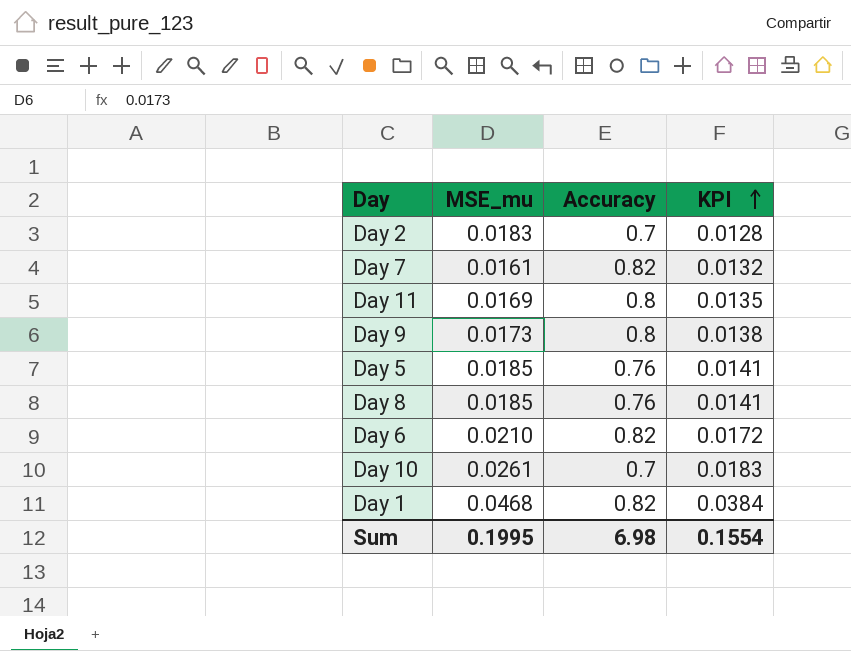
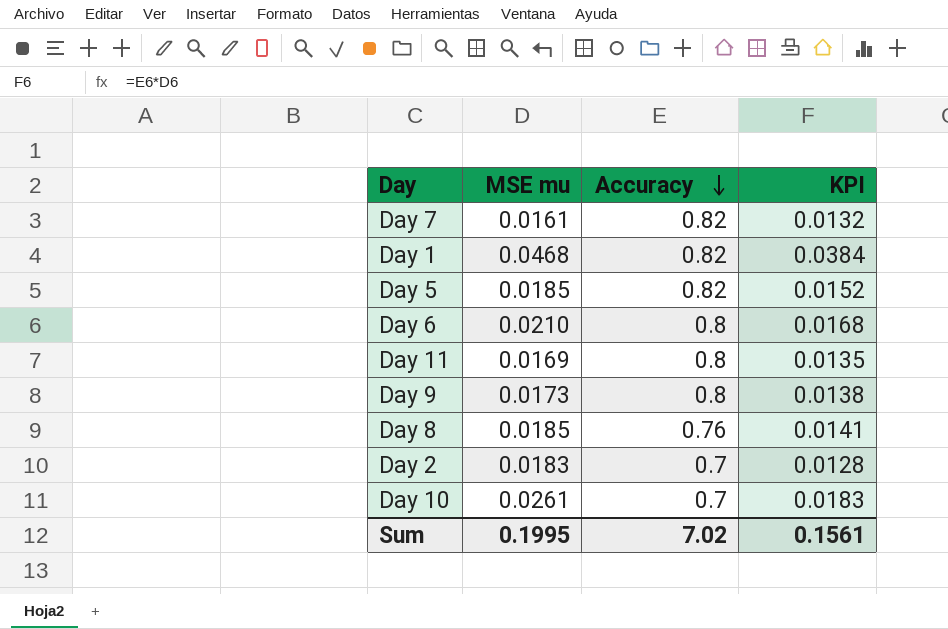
row order: KPI ascending -> Accuracy descending
column name: MSE_mu -> MSE mu
Day 5 | Accuracy: 0.76 -> 0.82
Day 5 | KPI: 0.0141 -> 0.0152
Day 6 | Accuracy: 0.82 -> 0.8
Day 6 | KPI: 0.0172 -> 0.0168
Sum | Accuracy: 6.98 -> 7.02
Sum | KPI: 0.1554 -> 0.1561

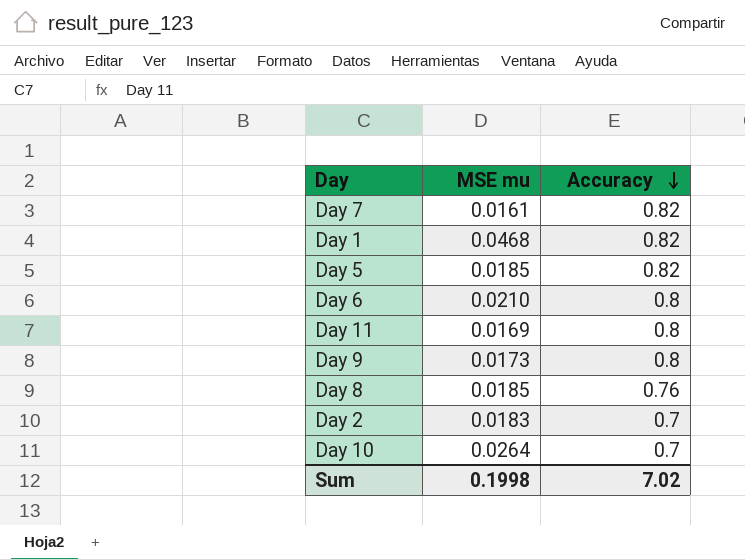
column KPI | formula: [MSE mu] * [Accuracy] -> none
Day 10 | MSE mu: 0.0261 -> 0.0264
Sum | MSE mu: 0.1995 -> 0.1998

